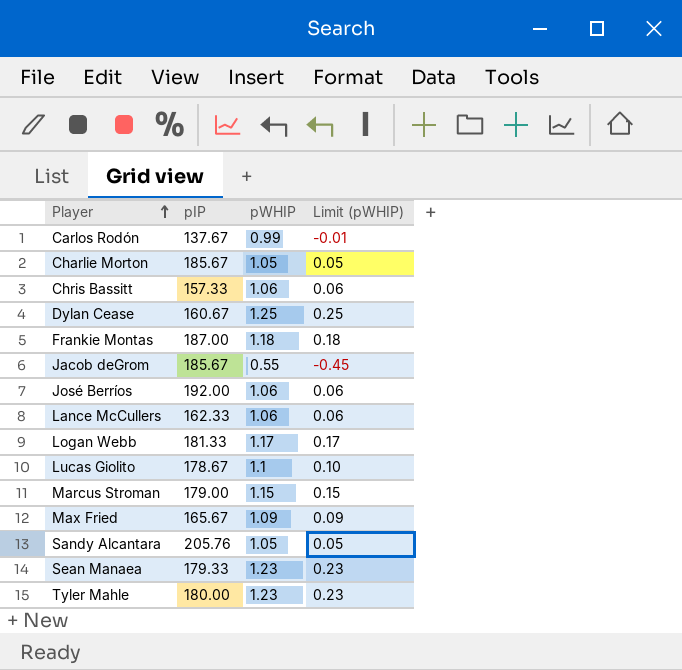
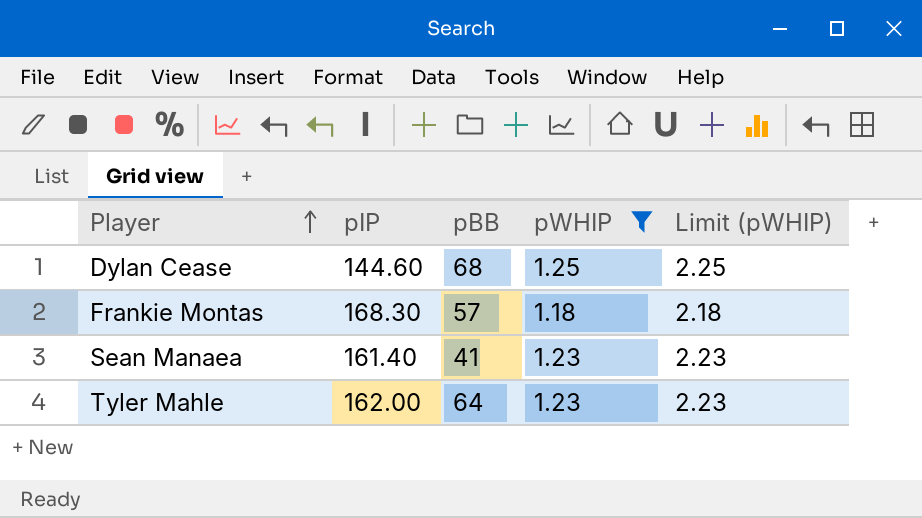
filter: none -> pWHIP >= 1.18
column pBB | position: none -> 3
column Limit (pWHIP) | formula: [pWHIP] - 1 -> [pWHIP] + 1
Dylan Cease | pIP: 160.67 -> 144.60
Frankie Montas | pIP: 187.00 -> 168.30
Sean Manaea | pIP: 179.33 -> 161.40
Tyler Mahle | pIP: 180.00 -> 162.00

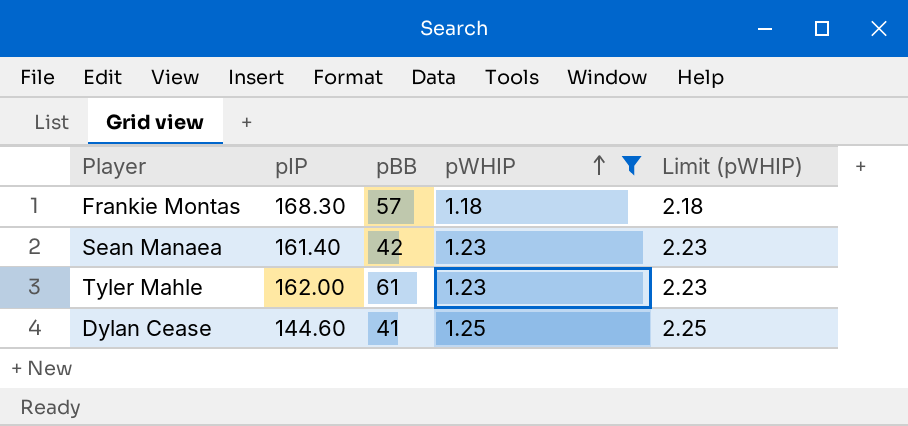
row order: Player ascending -> pWHIP ascending
Sean Manaea | pBB: 41 -> 42
Tyler Mahle | pBB: 64 -> 61
Dylan Cease | pBB: 68 -> 41

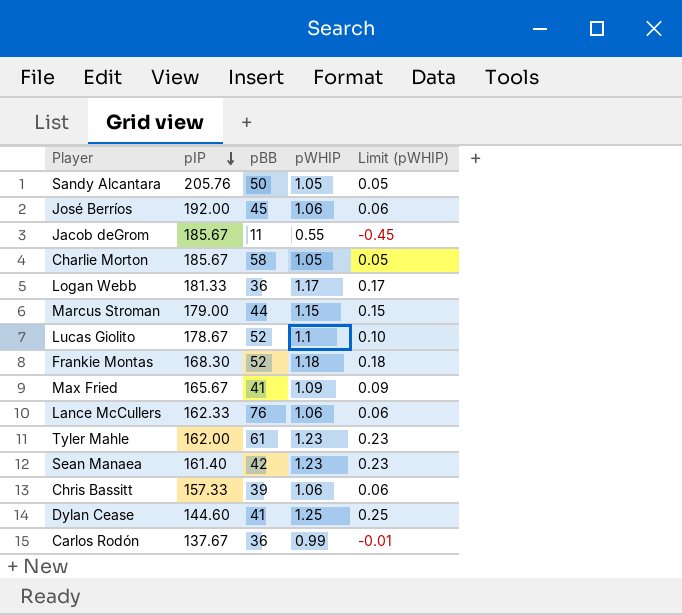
filter: pWHIP >= 1.18 -> none
row order: pWHIP ascending -> pIP descending
column Limit (pWHIP) | formula: [pWHIP] + 1 -> [pWHIP] - 1
Frankie Montas | pBB: 57 -> 52

